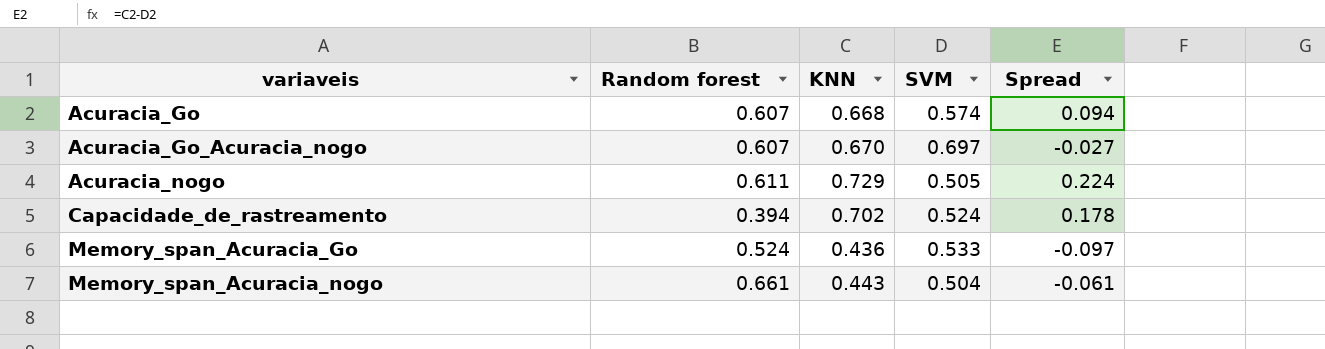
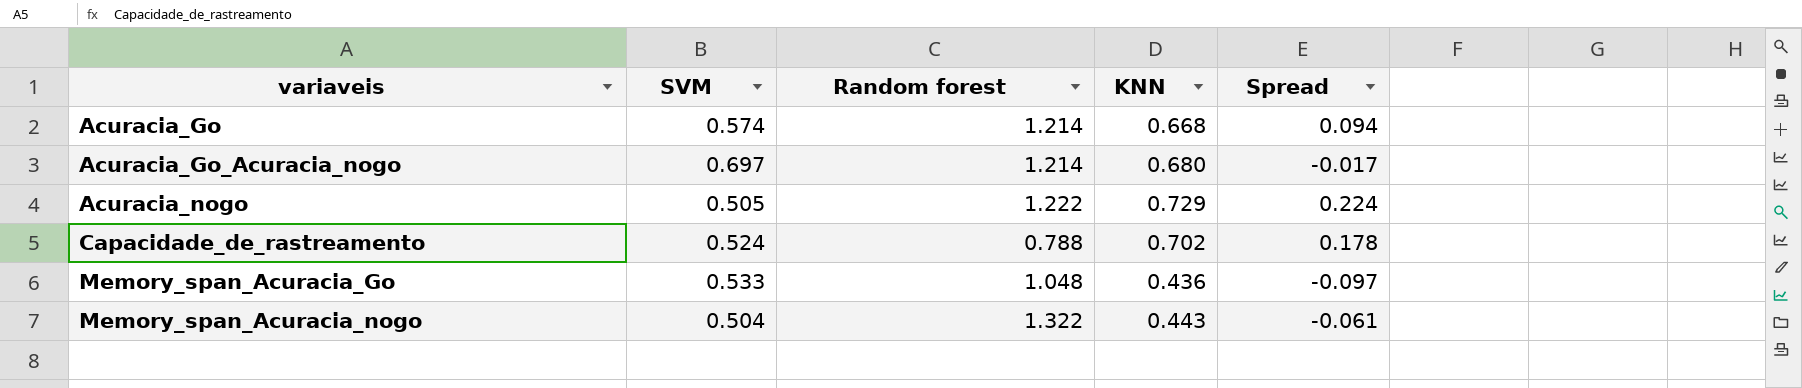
column SVM | position: 4 -> 2
Acuracia_Go | Random forest: 0.607 -> 1.214
Acuracia_Go_Acuracia_nogo | Random forest: 0.607 -> 1.214
Acuracia_Go_Acuracia_nogo | KNN: 0.670 -> 0.680
Acuracia_Go_Acuracia_nogo | Spread: -0.027 -> -0.017
Acuracia_nogo | Random forest: 0.611 -> 1.222
Capacidade_de_rastreamento | Random forest: 0.394 -> 0.788
Memory_span_Acuracia_Go | Random forest: 0.524 -> 1.048
Memory_span_Acuracia_nogo | Random forest: 0.661 -> 1.322

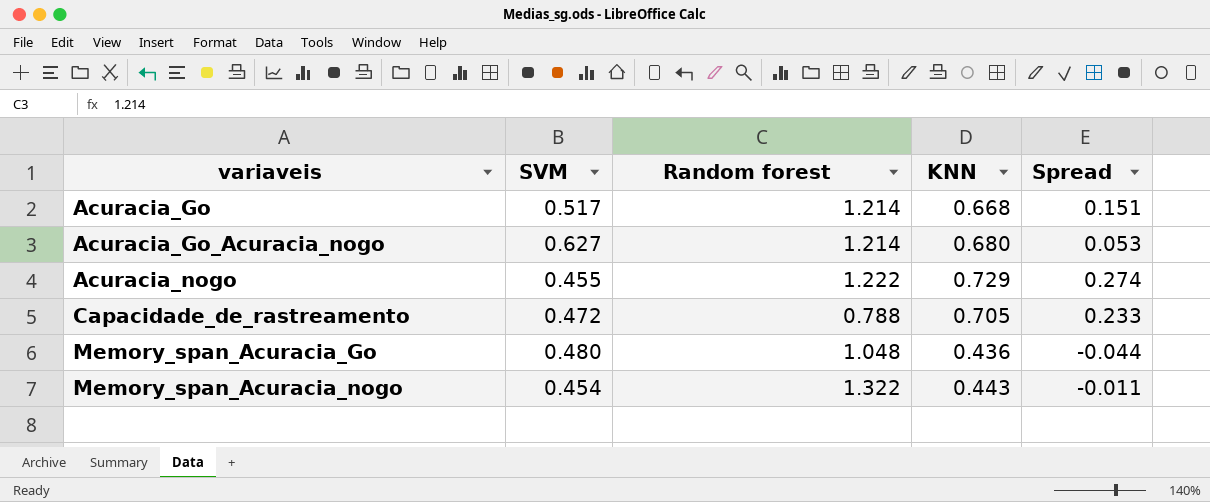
Acuracia_Go | SVM: 0.574 -> 0.517
Acuracia_Go | Spread: 0.094 -> 0.151
Acuracia_Go_Acuracia_nogo | SVM: 0.697 -> 0.627
Acuracia_Go_Acuracia_nogo | Spread: -0.017 -> 0.053
Acuracia_nogo | SVM: 0.505 -> 0.455
Acuracia_nogo | Spread: 0.224 -> 0.274
Capacidade_de_rastreamento | SVM: 0.524 -> 0.472
Capacidade_de_rastreamento | KNN: 0.702 -> 0.705
Capacidade_de_rastreamento | Spread: 0.178 -> 0.233
Memory_span_Acuracia_Go | SVM: 0.533 -> 0.480
Memory_span_Acuracia_Go | Spread: -0.097 -> -0.044
Memory_span_Acuracia_nogo | SVM: 0.504 -> 0.454
Memory_span_Acuracia_nogo | Spread: -0.061 -> -0.011

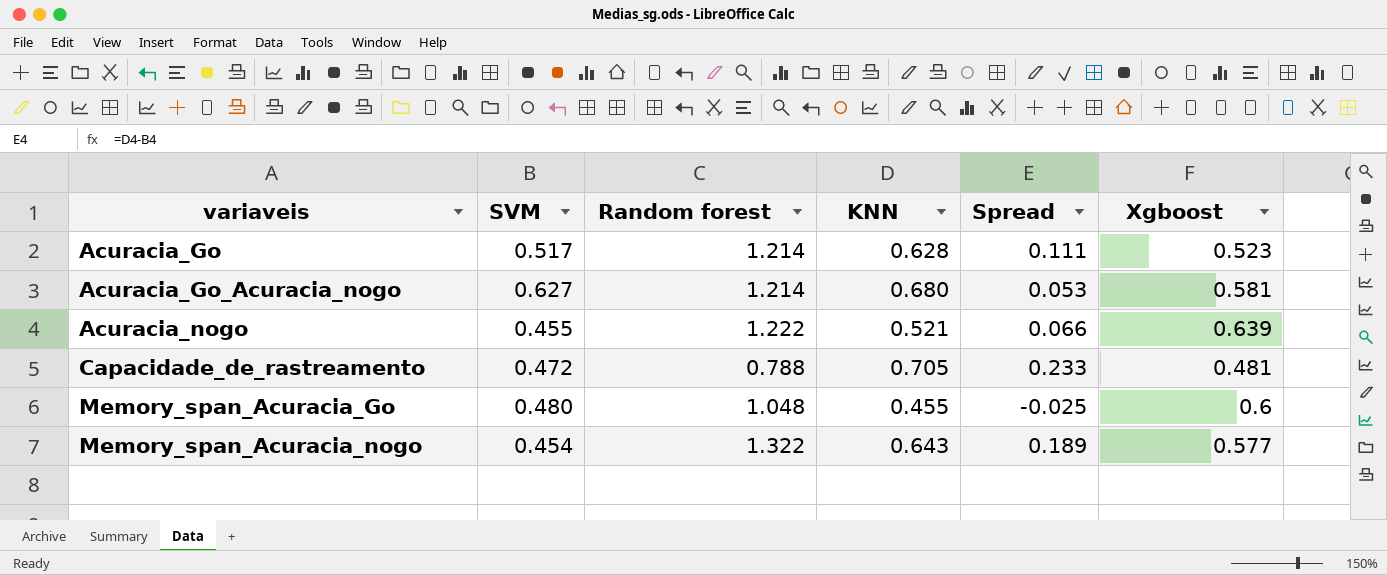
column Xgboost | position: none -> 6
Acuracia_Go | KNN: 0.668 -> 0.628
Acuracia_Go | Spread: 0.151 -> 0.111
Acuracia_nogo | KNN: 0.729 -> 0.521
Acuracia_nogo | Spread: 0.274 -> 0.066
Memory_span_Acuracia_Go | KNN: 0.436 -> 0.455
Memory_span_Acuracia_Go | Spread: -0.044 -> -0.025
Memory_span_Acuracia_nogo | KNN: 0.443 -> 0.643
Memory_span_Acuracia_nogo | Spread: -0.011 -> 0.189

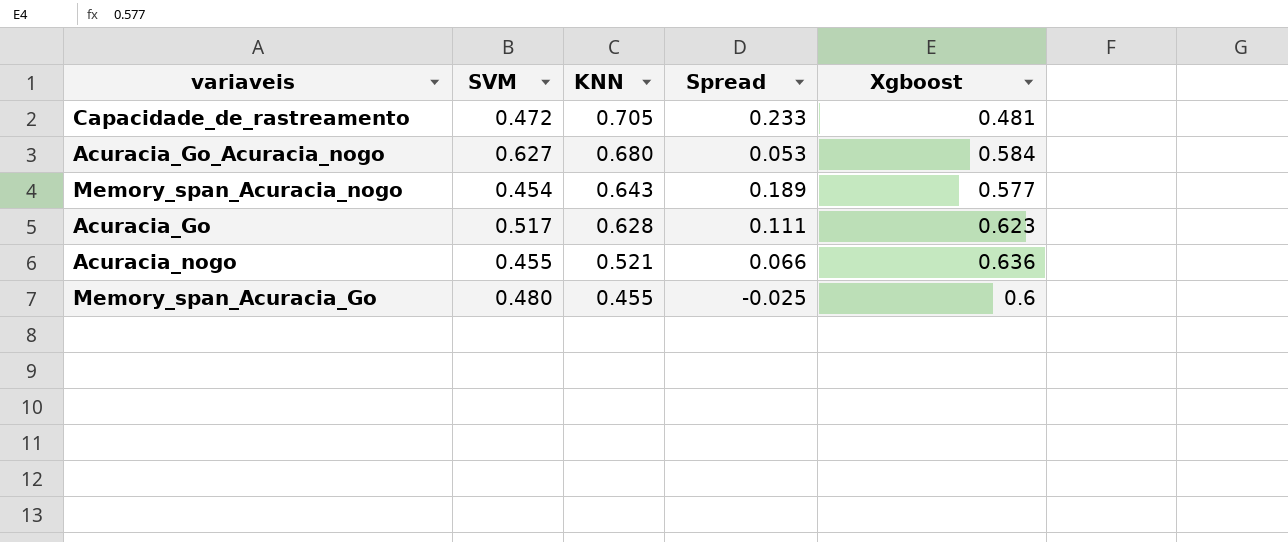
row order: variaveis ascending -> KNN descending
column Random forest | position: 3 -> none
Acuracia_Go_Acuracia_nogo | Xgboost: 0.581 -> 0.584
Acuracia_Go | Xgboost: 0.523 -> 0.623
Acuracia_nogo | Xgboost: 0.639 -> 0.636

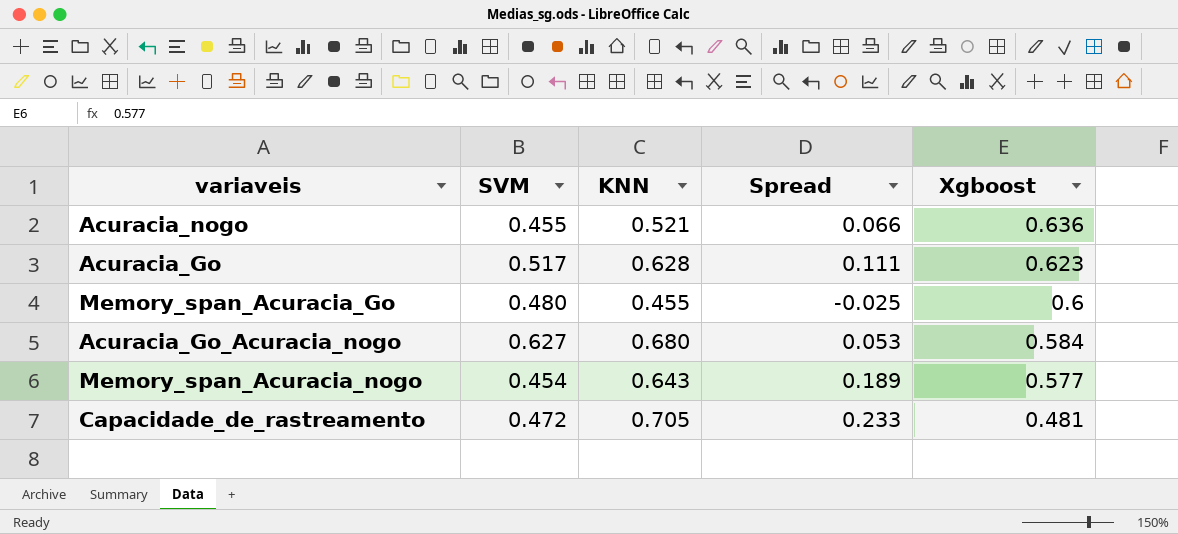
row order: KNN descending -> Xgboost descending

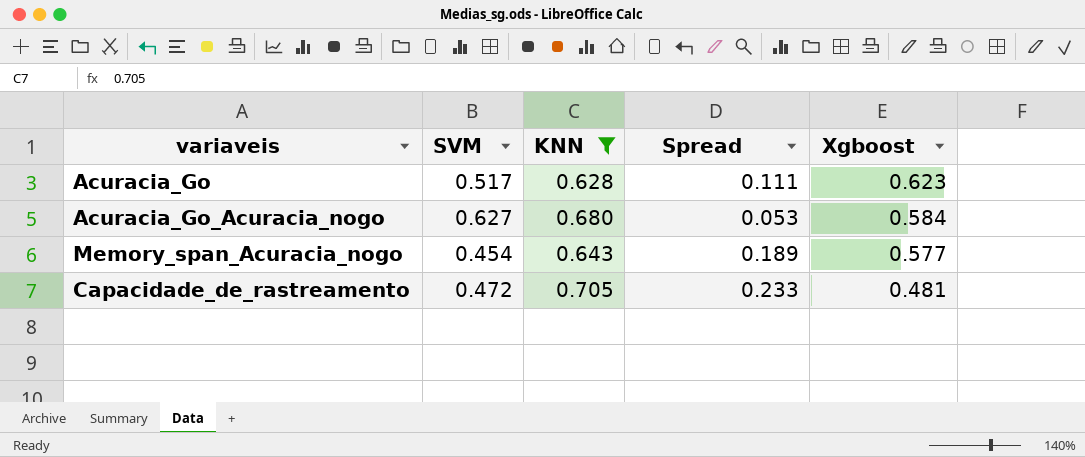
filter: none -> KNN >= 0.628

